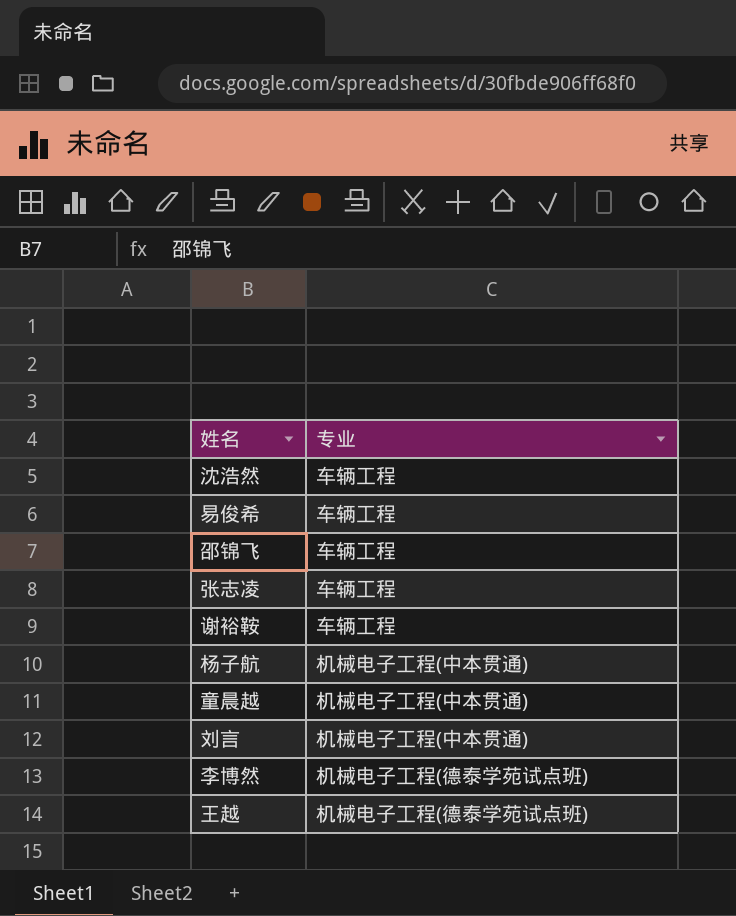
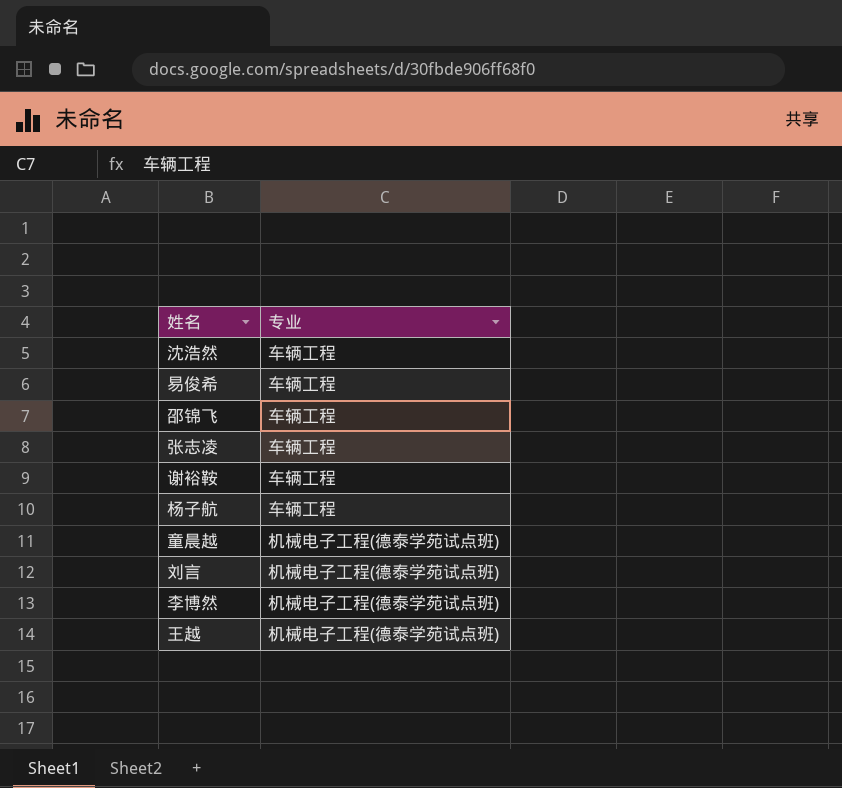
杨子航 | 专业: 机械电子工程(中本贯通) -> 车辆工程
童晨越 | 专业: 机械电子工程(中本贯通) -> 机械电子工程(德泰学苑试点班)
刘言 | 专业: 机械电子工程(中本贯通) -> 机械电子工程(德泰学苑试点班)

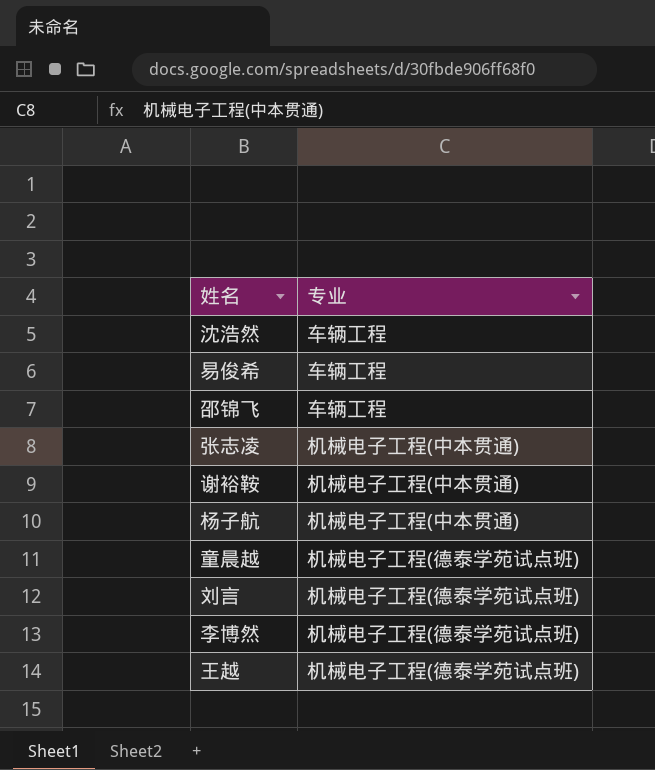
张志凌 | 专业: 车辆工程 -> 机械电子工程(中本贯通)
谢裕鞍 | 专业: 车辆工程 -> 机械电子工程(中本贯通)
杨子航 | 专业: 车辆工程 -> 机械电子工程(中本贯通)

